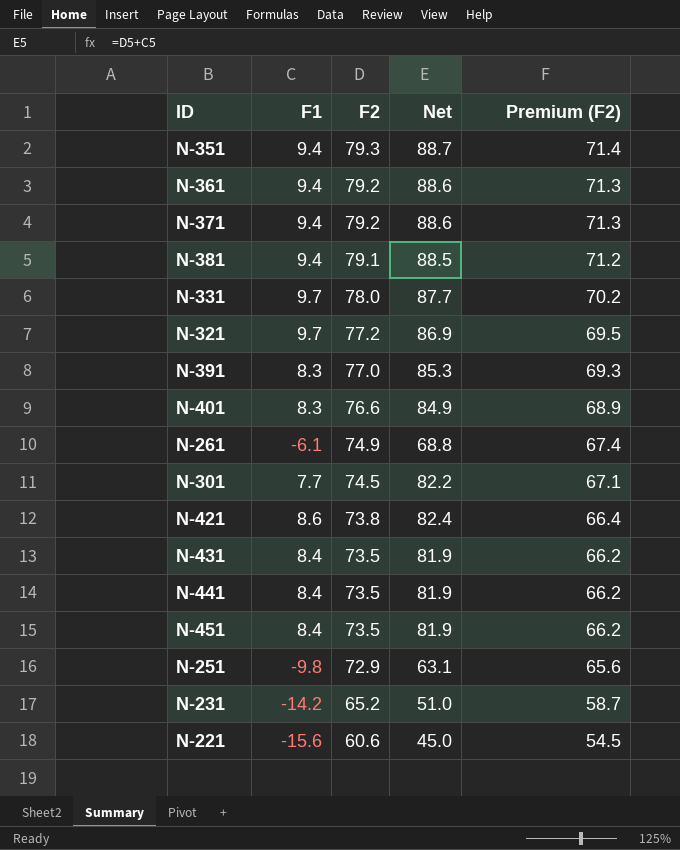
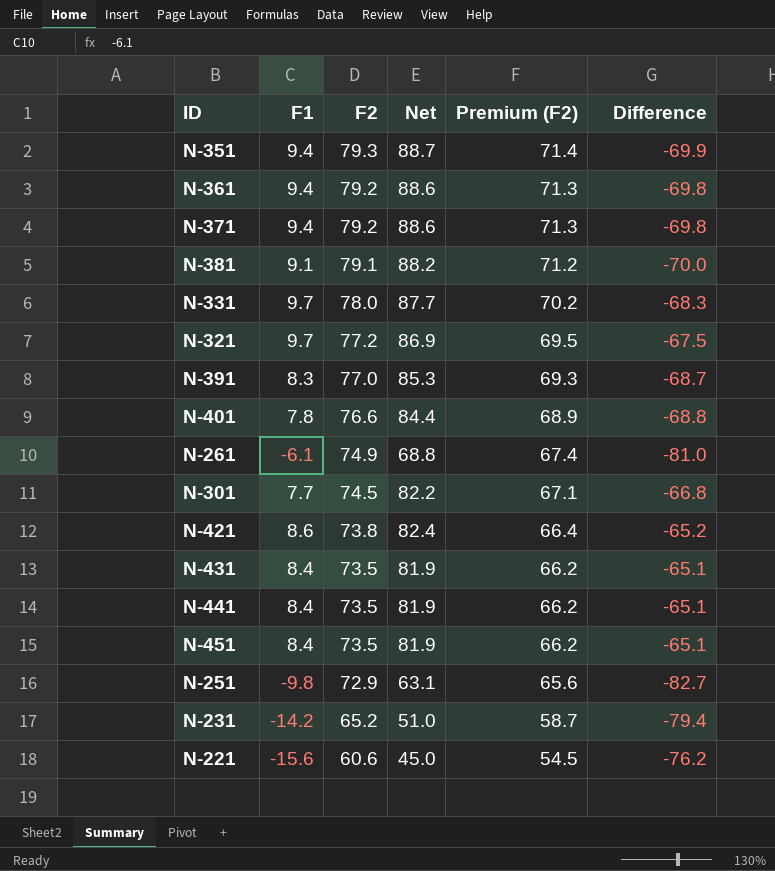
column Difference | formula: none -> [F1] - [F2]
N-381 | F1: 9.4 -> 9.1
N-381 | Net: 88.5 -> 88.2
N-401 | F1: 8.3 -> 7.8
N-401 | Net: 84.9 -> 84.4

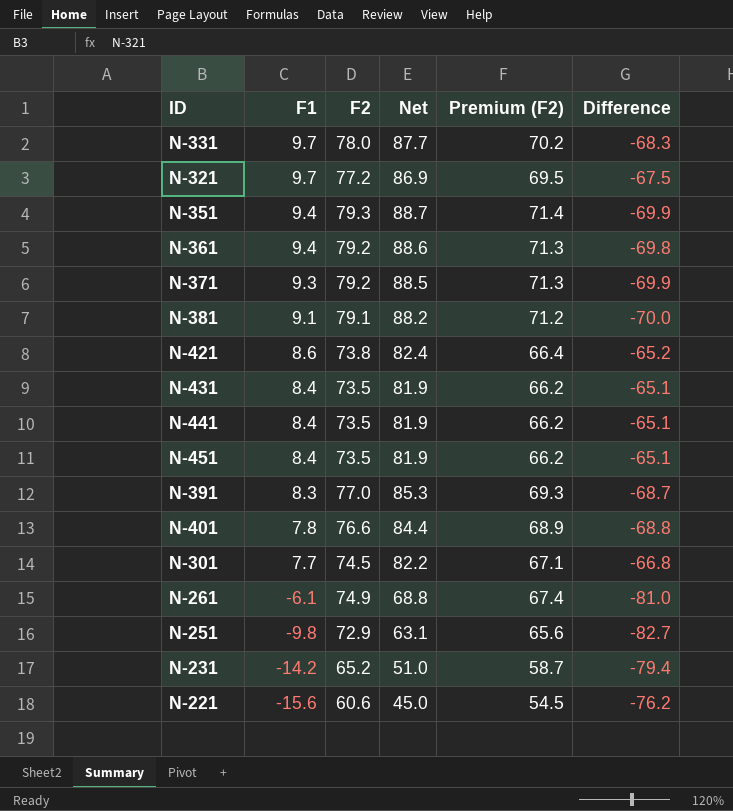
row order: F2 descending -> F1 descending
N-371 | F1: 9.4 -> 9.3
N-371 | Net: 88.6 -> 88.5
N-371 | Difference: -69.8 -> -69.9

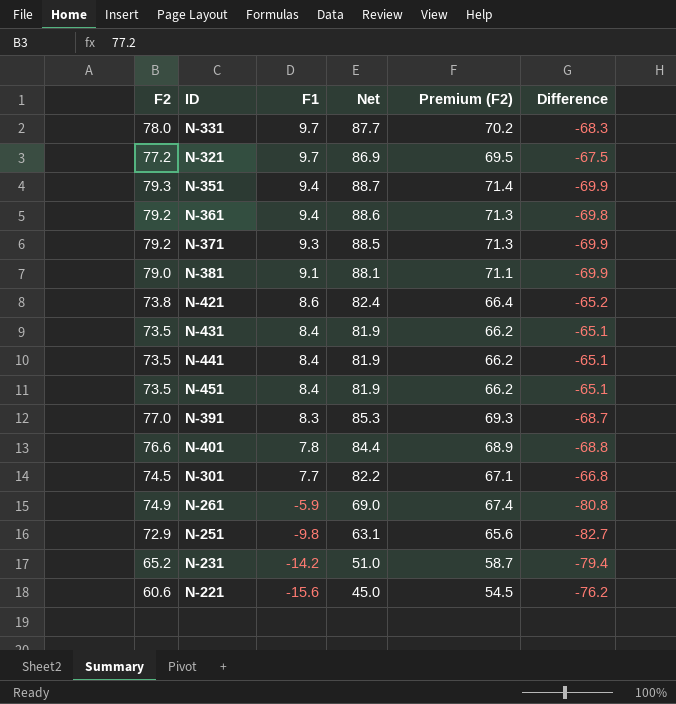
column F2 | position: 3 -> 1
N-381 | F2: 79.1 -> 79.0
N-381 | Net: 88.2 -> 88.1
N-381 | Premium (F2): 71.2 -> 71.1
N-381 | Difference: -70.0 -> -69.9
N-261 | F1: -6.1 -> -5.9
N-261 | Net: 68.8 -> 69.0
N-261 | Difference: -81.0 -> -80.8

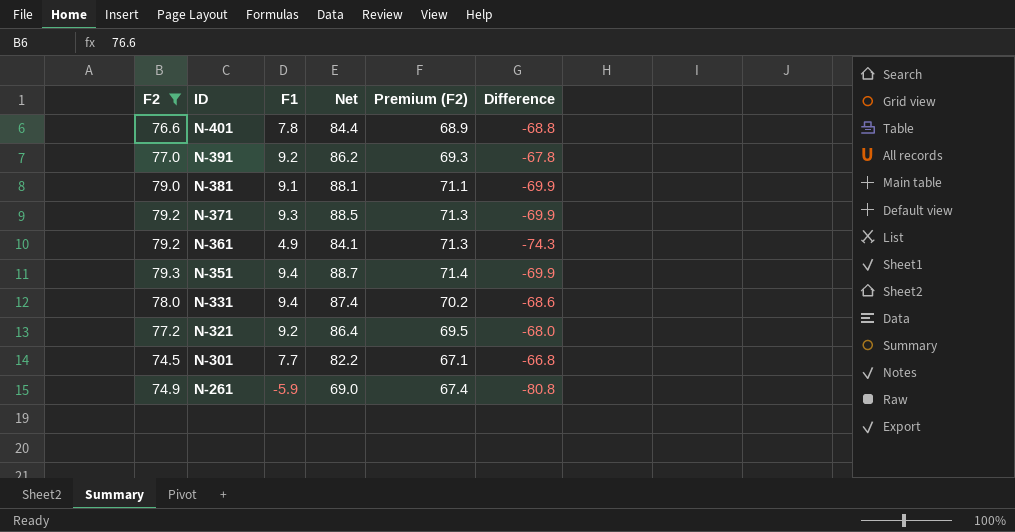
filter: none -> F2 >= 74.5
row order: F1 descending -> ID descending
N-391 | F1: 8.3 -> 9.2
N-391 | Net: 85.3 -> 86.2
N-391 | Difference: -68.7 -> -67.8
N-361 | F1: 9.4 -> 4.9
N-361 | Net: 88.6 -> 84.1
N-361 | Difference: -69.8 -> -74.3
N-331 | F1: 9.7 -> 9.4
N-331 | Net: 87.7 -> 87.4
N-331 | Difference: -68.3 -> -68.6
N-321 | F1: 9.7 -> 9.2
N-321 | Net: 86.9 -> 86.4
N-321 | Difference: -67.5 -> -68.0

